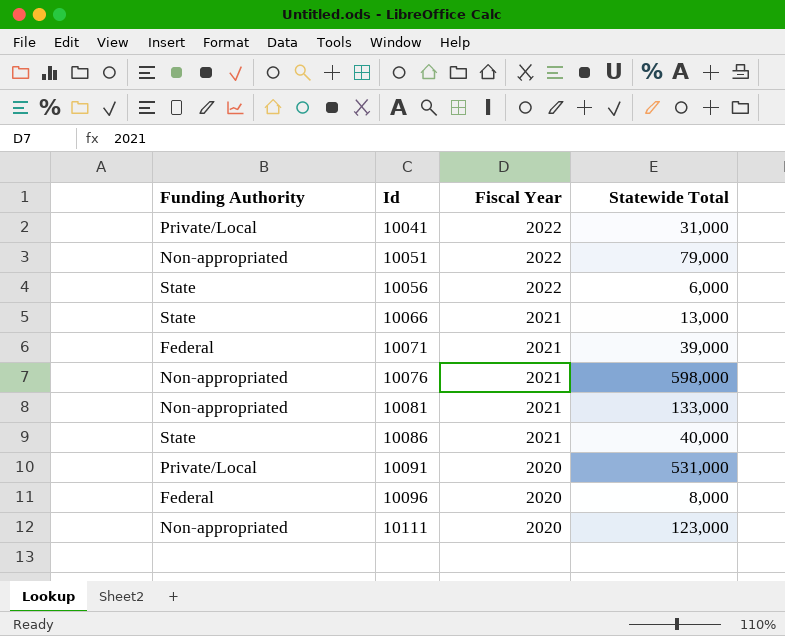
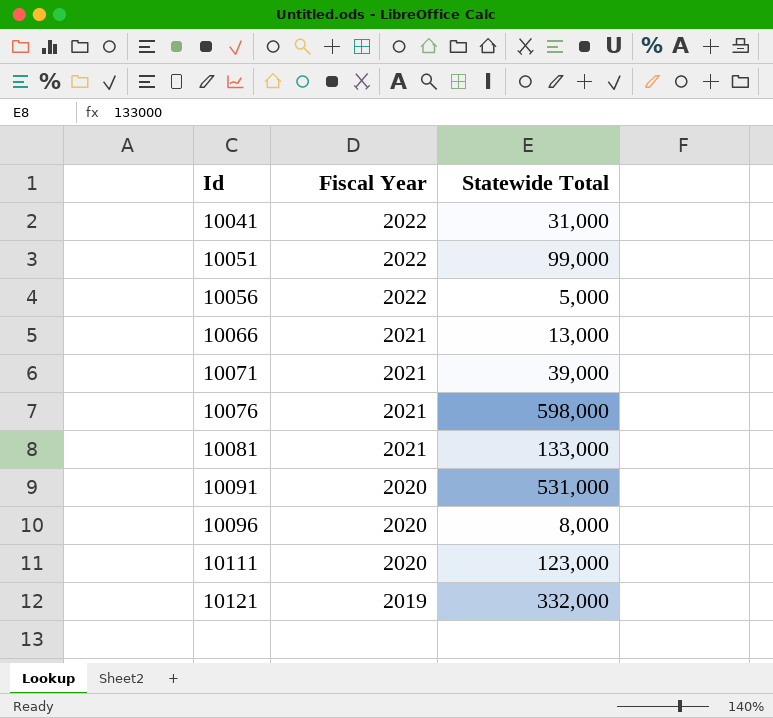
column Funding Authority | position: 1 -> none
row 10086: State | 2021 | 40,000 -> none
10051 | Statewide Total: 79,000 -> 99,000
10056 | Statewide Total: 6,000 -> 5,000
row 10121: none -> 2019 | 332,000

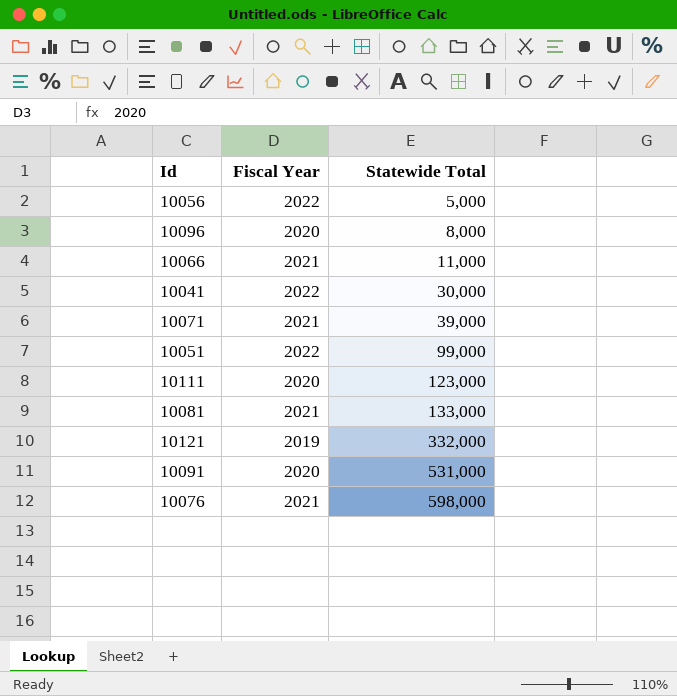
row order: Id ascending -> Statewide Total ascending
10066 | Statewide Total: 13,000 -> 11,000
10041 | Statewide Total: 31,000 -> 30,000

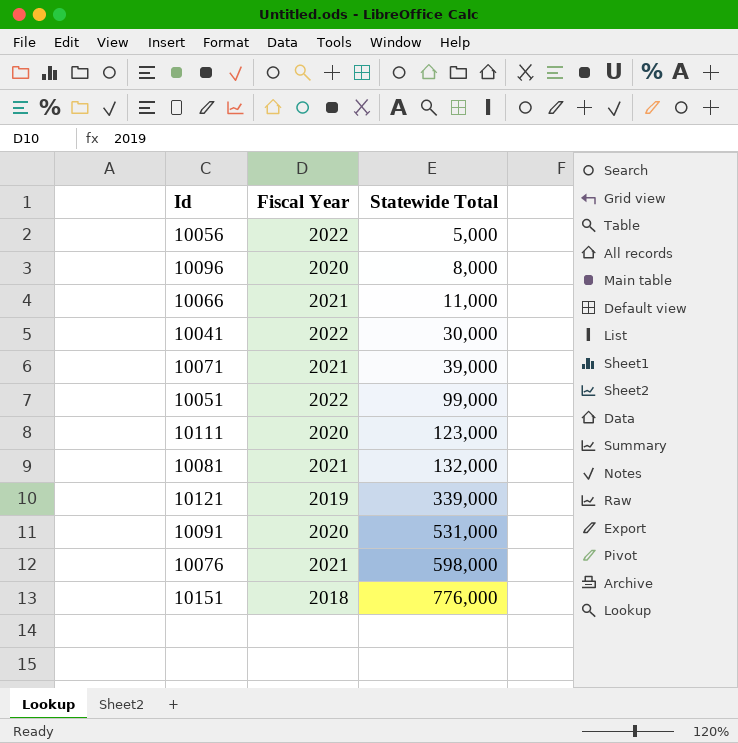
10081 | Statewide Total: 133,000 -> 132,000
10121 | Statewide Total: 332,000 -> 339,000
row 10151: none -> 2018 | 776,000

